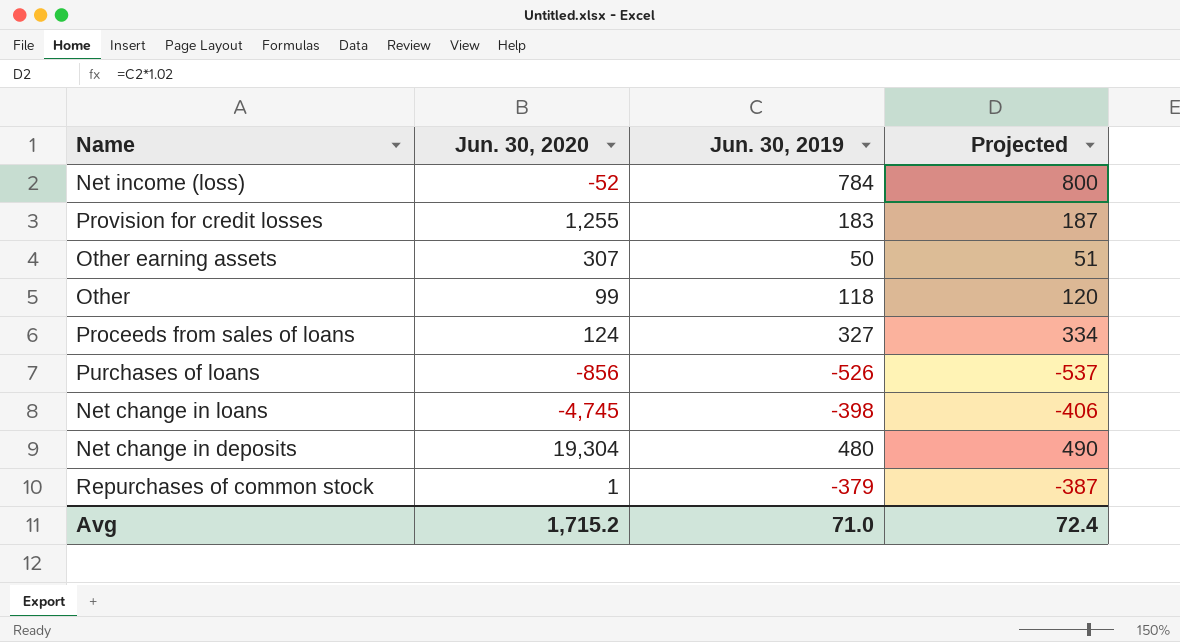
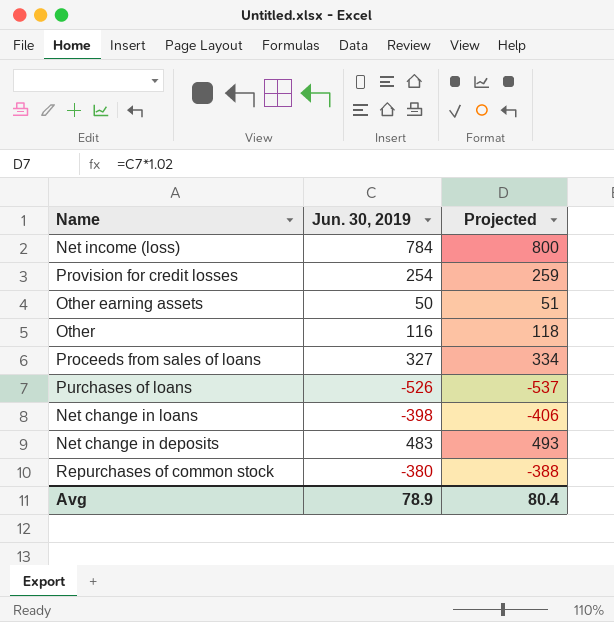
column Jun. 30, 2020 | position: 2 -> none
Provision for credit losses | Jun. 30, 2019: 183 -> 254
Provision for credit losses | Projected: 187 -> 259
Other | Jun. 30, 2019: 118 -> 116
Other | Projected: 120 -> 118
Net change in deposits | Jun. 30, 2019: 480 -> 483
Net change in deposits | Projected: 490 -> 493
Repurchases of common stock | Jun. 30, 2019: -379 -> -380
Repurchases of common stock | Projected: -387 -> -388
Avg | Jun. 30, 2019: 71.0 -> 78.9
Avg | Projected: 72.4 -> 80.4

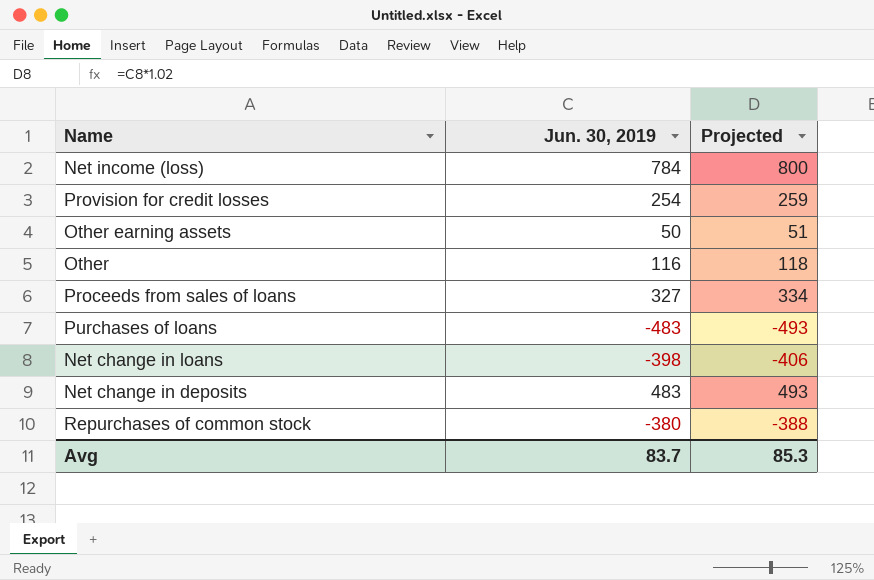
Purchases of loans | Jun. 30, 2019: -526 -> -483
Purchases of loans | Projected: -537 -> -493
Avg | Jun. 30, 2019: 78.9 -> 83.7
Avg | Projected: 80.4 -> 85.3

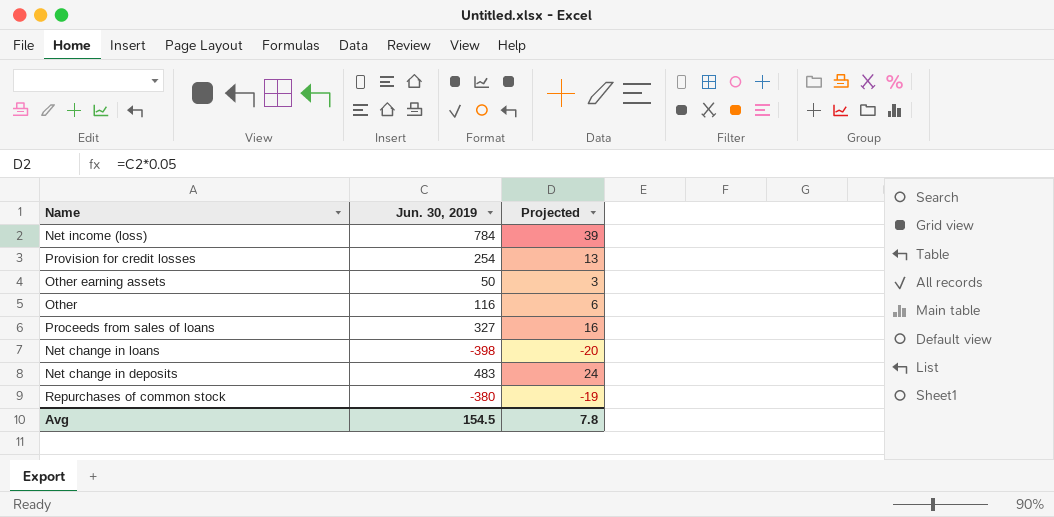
column Projected | formula: [Jun. 30, 2019] * 1.02 -> [Jun. 30, 2019] * 0.05
row Purchases of loans: -483 | -493 -> none
Avg | Jun. 30, 2019: 83.7 -> 154.5
Avg | Projected: 85.3 -> 7.8

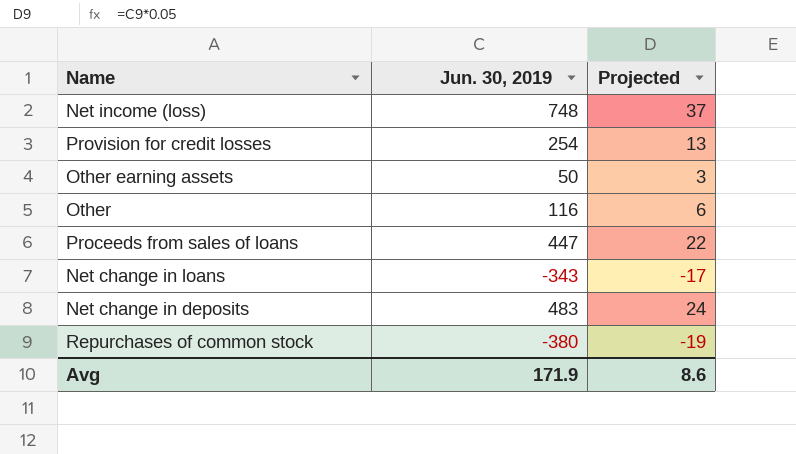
Net income (loss) | Jun. 30, 2019: 784 -> 748
Net income (loss) | Projected: 39 -> 37
Proceeds from sales of loans | Jun. 30, 2019: 327 -> 447
Proceeds from sales of loans | Projected: 16 -> 22
Net change in loans | Jun. 30, 2019: -398 -> -343
Net change in loans | Projected: -20 -> -17
Avg | Jun. 30, 2019: 154.5 -> 171.9
Avg | Projected: 7.8 -> 8.6

